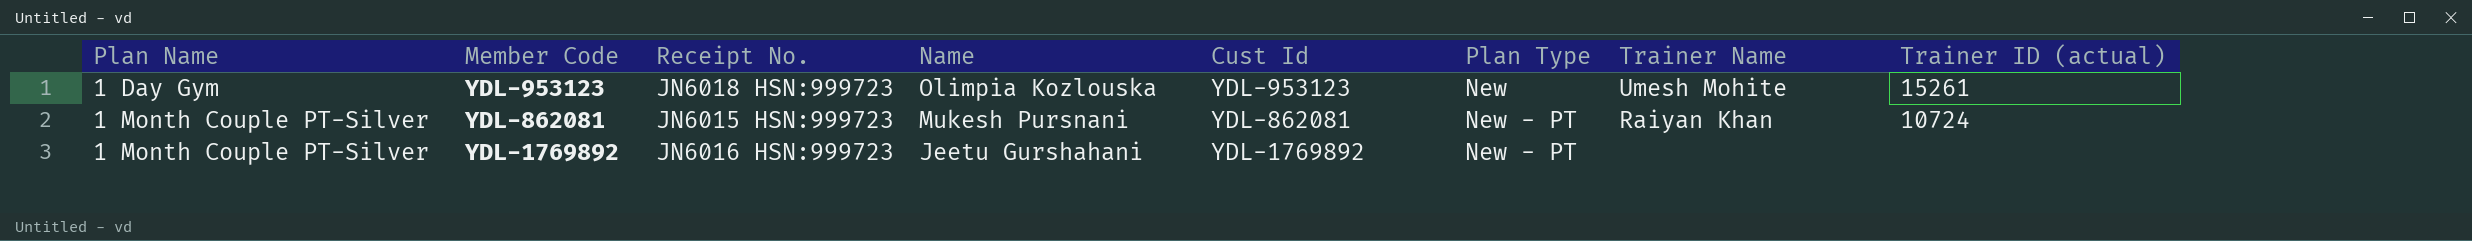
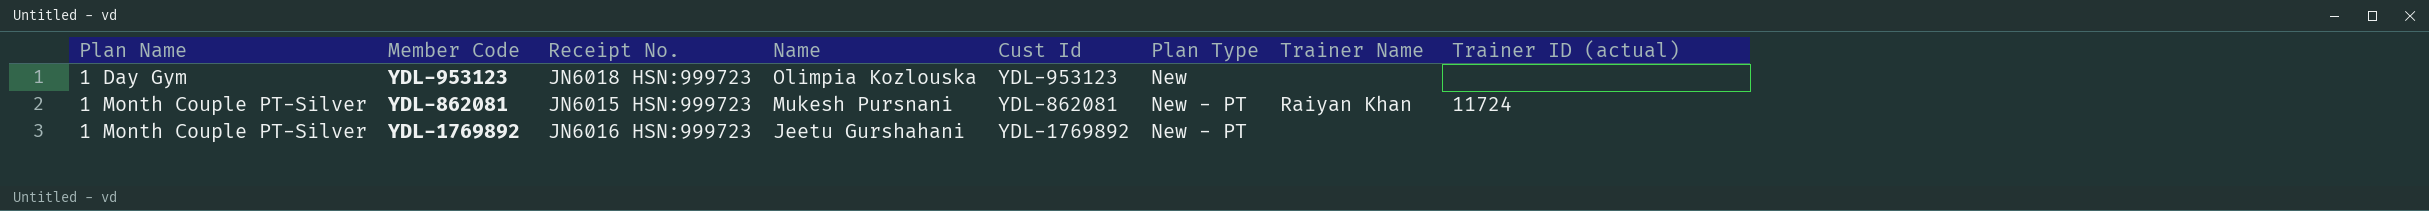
YDL-953123 | Trainer Name: Umesh Mohite -> none
YDL-953123 | Trainer ID (actual): 15261 -> none
YDL-862081 | Trainer ID (actual): 10724 -> 11724

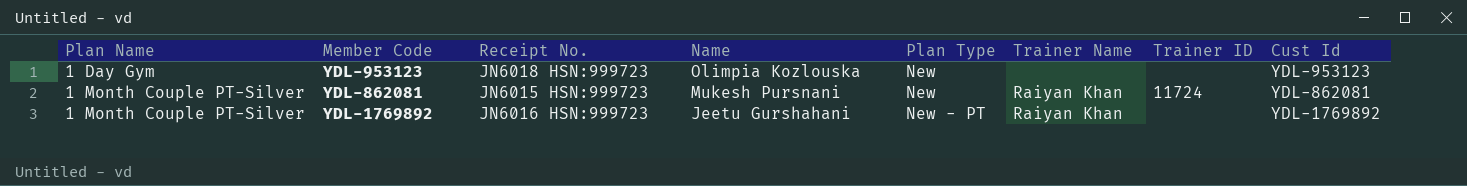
column name: Trainer ID (actual) -> Trainer ID
column Cust Id | position: 5 -> 8
YDL-862081 | Plan Type: New - PT -> New
YDL-1769892 | Trainer Name: none -> Raiyan Khan

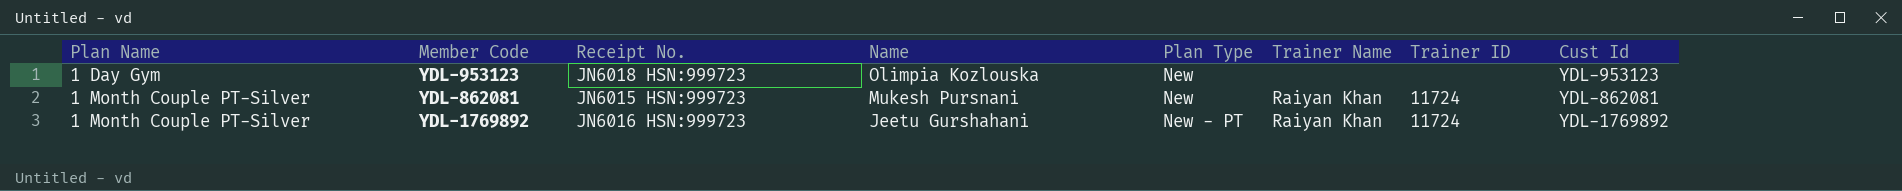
YDL-1769892 | Trainer ID: none -> 11724

